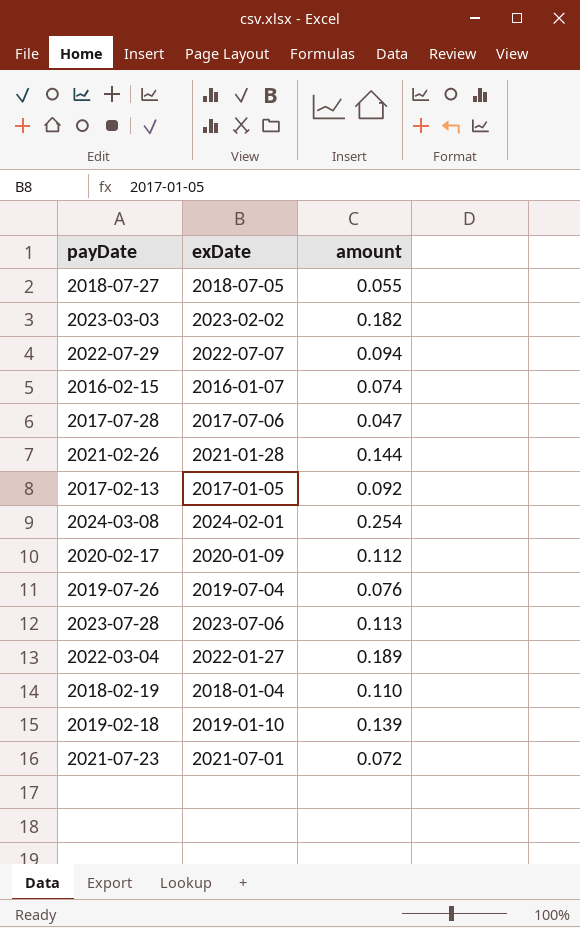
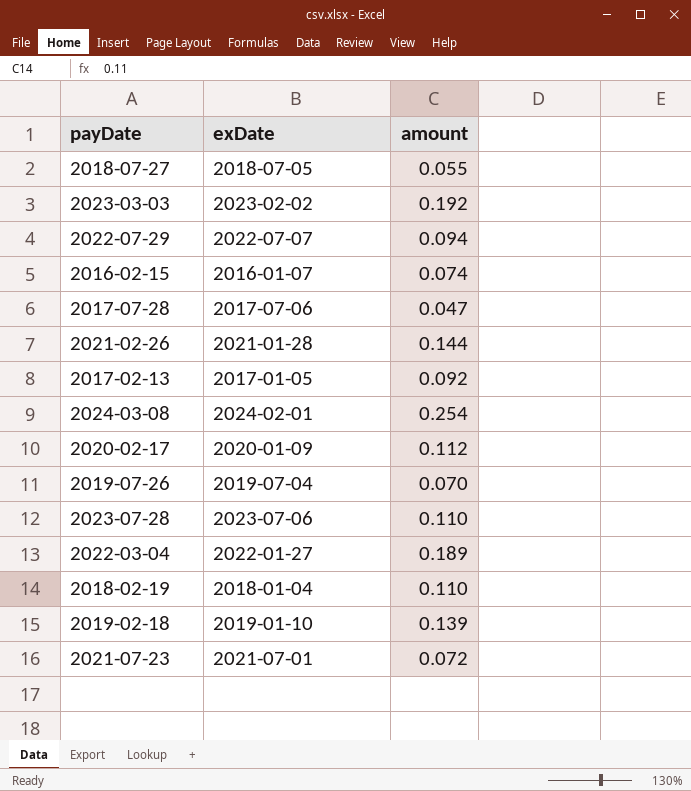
2023-03-03 | amount: 0.182 -> 0.192
2019-07-26 | amount: 0.076 -> 0.070
2023-07-28 | amount: 0.113 -> 0.110

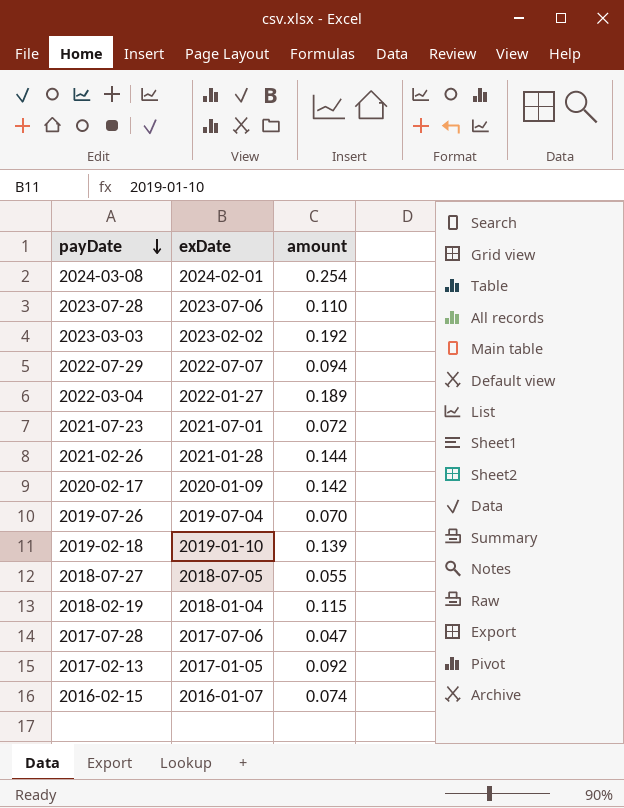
row order: none -> payDate descending
2020-02-17 | amount: 0.112 -> 0.142
2018-02-19 | amount: 0.110 -> 0.115

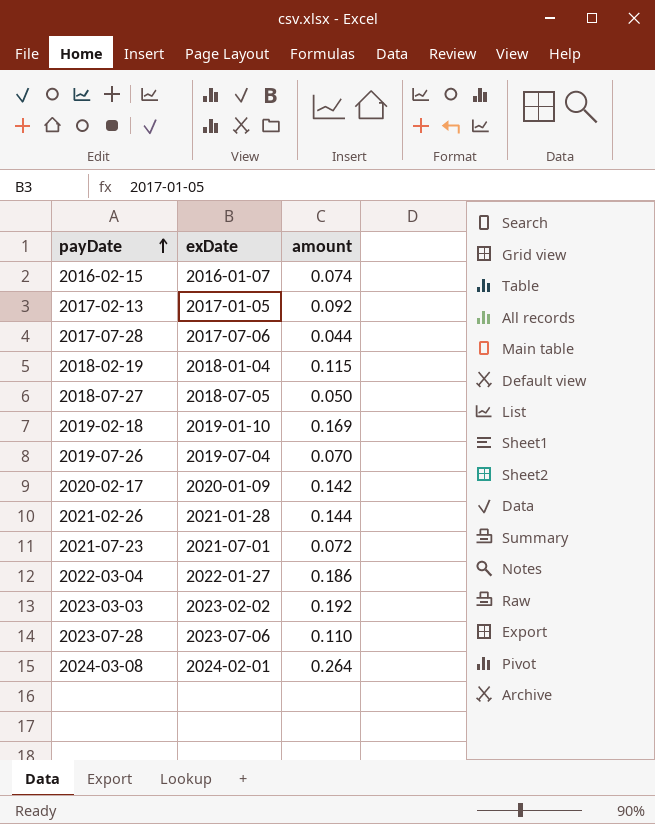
row order: payDate descending -> payDate ascending
row 2022-07-29: 2022-07-07 | 0.094 -> none
2017-07-28 | amount: 0.047 -> 0.044
2018-07-27 | amount: 0.055 -> 0.050
2019-02-18 | amount: 0.139 -> 0.169
2022-03-04 | amount: 0.189 -> 0.186
2024-03-08 | amount: 0.254 -> 0.264

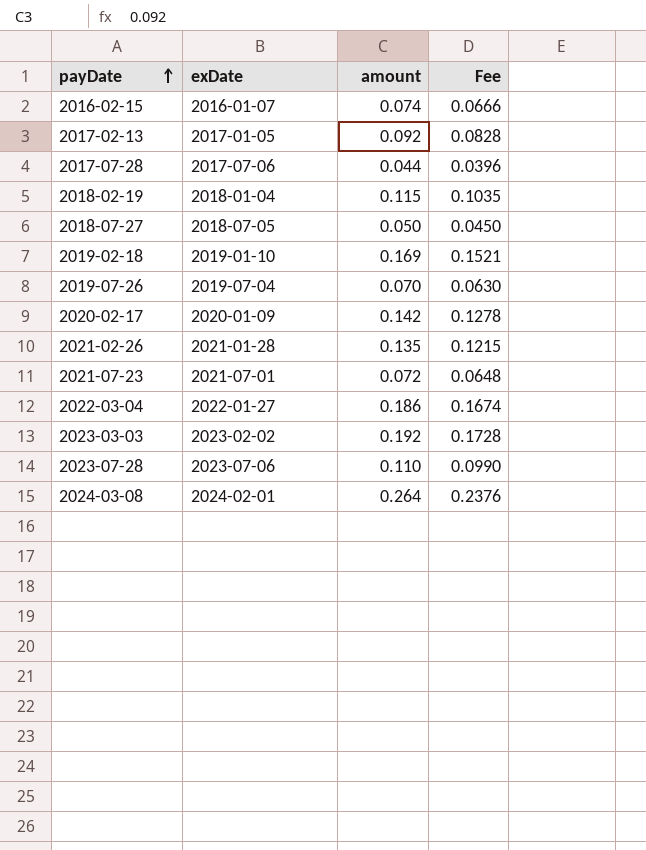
column Fee | formula: none -> [amount] * 0.9
2021-02-26 | amount: 0.144 -> 0.135

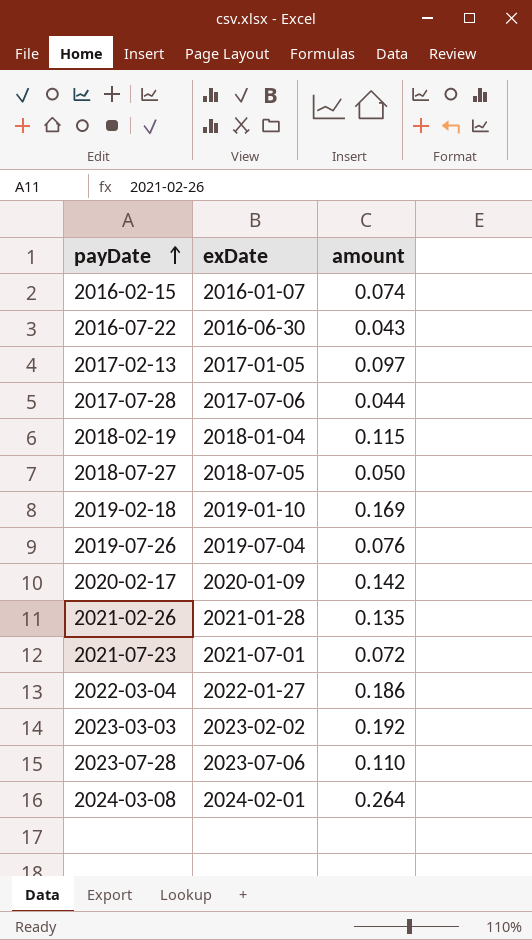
column Fee | formula: [amount] * 0.9 -> none
row 2016-07-22: none -> 2016-06-30 | 0.043
2017-02-13 | amount: 0.092 -> 0.097
2019-07-26 | amount: 0.070 -> 0.076

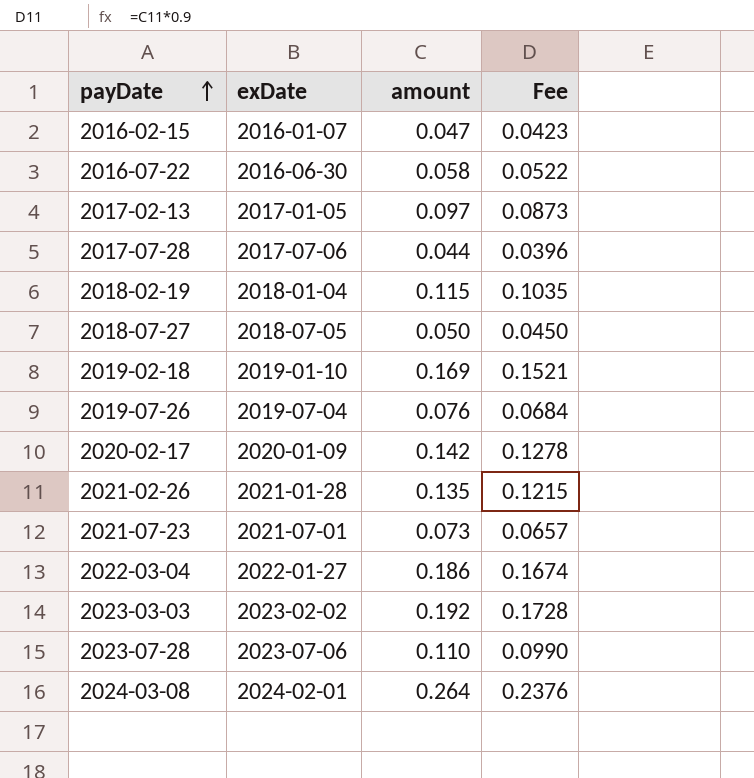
column Fee | formula: none -> [amount] * 0.9
2016-02-15 | amount: 0.074 -> 0.047
2016-07-22 | amount: 0.043 -> 0.058
2021-07-23 | amount: 0.072 -> 0.073

